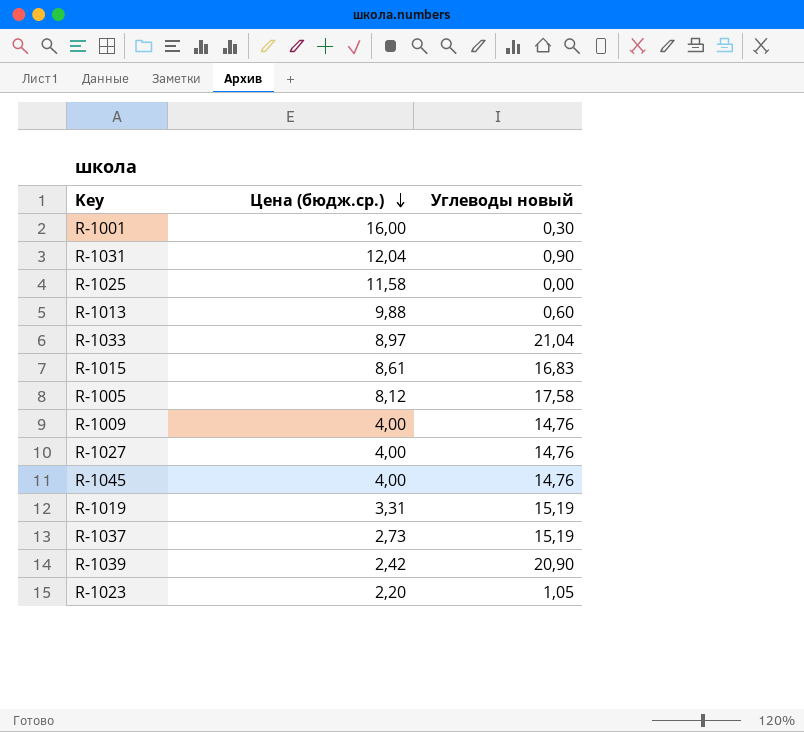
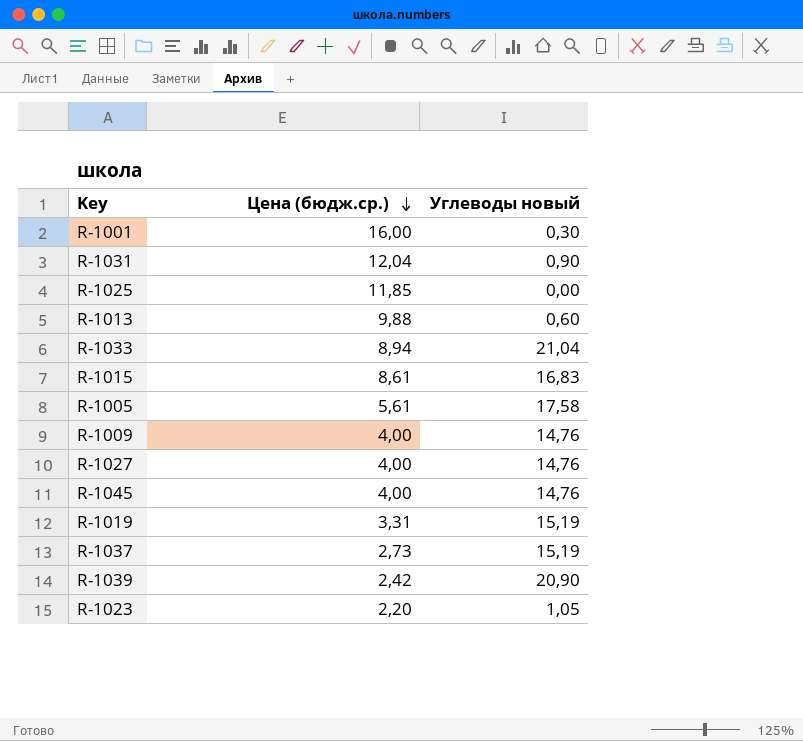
R-1025 | Цена (бюдж.ср.): 11,58 -> 11,85
R-1033 | Цена (бюдж.ср.): 8,97 -> 8,94
R-1005 | Цена (бюдж.ср.): 8,12 -> 5,61

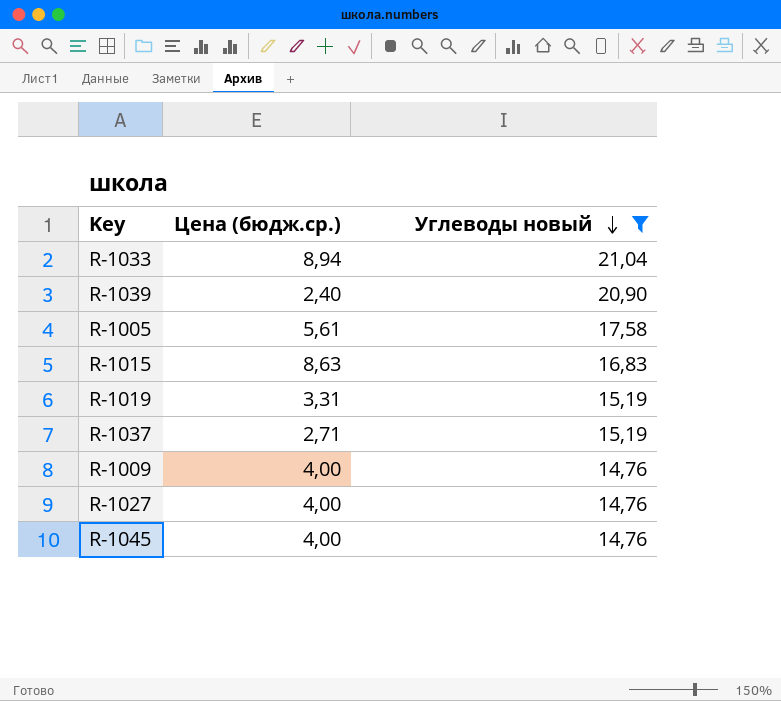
filter: none -> Углеводы новый >= 14,76
row order: Цена (бюдж.ср.) descending -> Углеводы новый descending
R-1039 | Цена (бюдж.ср.): 2,42 -> 2,40
R-1015 | Цена (бюдж.ср.): 8,61 -> 8,63
R-1037 | Цена (бюдж.ср.): 2,73 -> 2,71

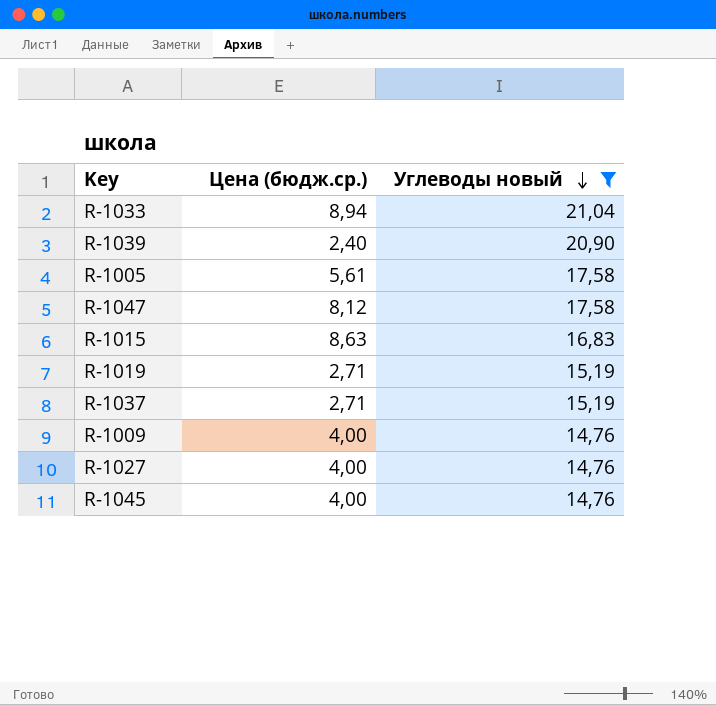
row R-1047: none -> 8,12 | 17,58
R-1019 | Цена (бюдж.ср.): 3,31 -> 2,71

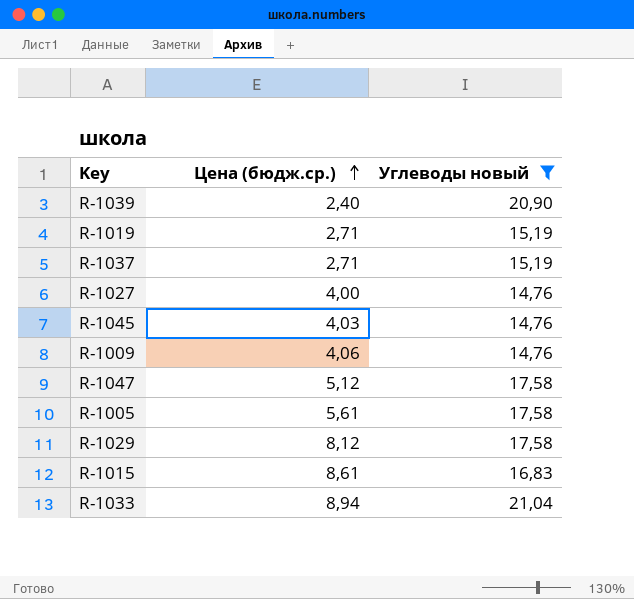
row order: Углеводы новый descending -> Цена (бюдж.ср.) ascending
R-1045 | Цена (бюдж.ср.): 4,00 -> 4,03
R-1009 | Цена (бюдж.ср.): 4,00 -> 4,06
R-1047 | Цена (бюдж.ср.): 8,12 -> 5,12
row R-1029: none -> 8,12 | 17,58
R-1015 | Цена (бюдж.ср.): 8,63 -> 8,61

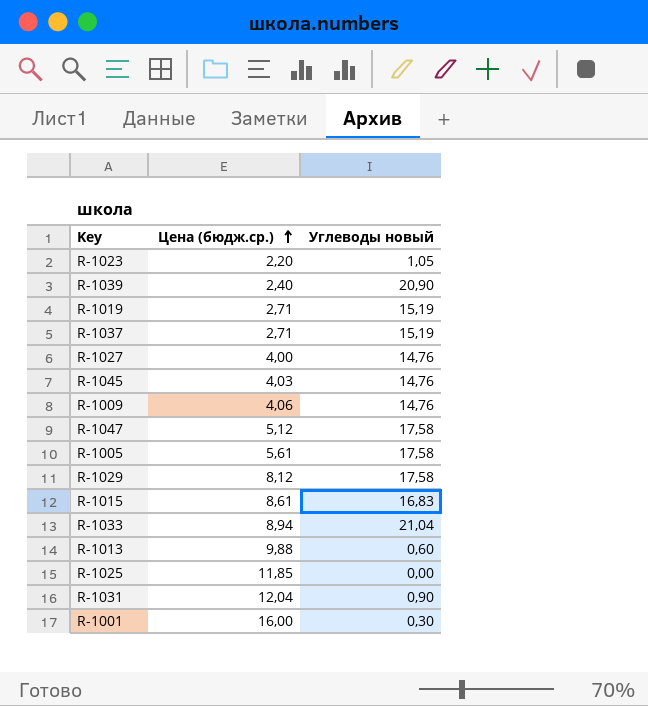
filter: Углеводы новый >= 14,76 -> none

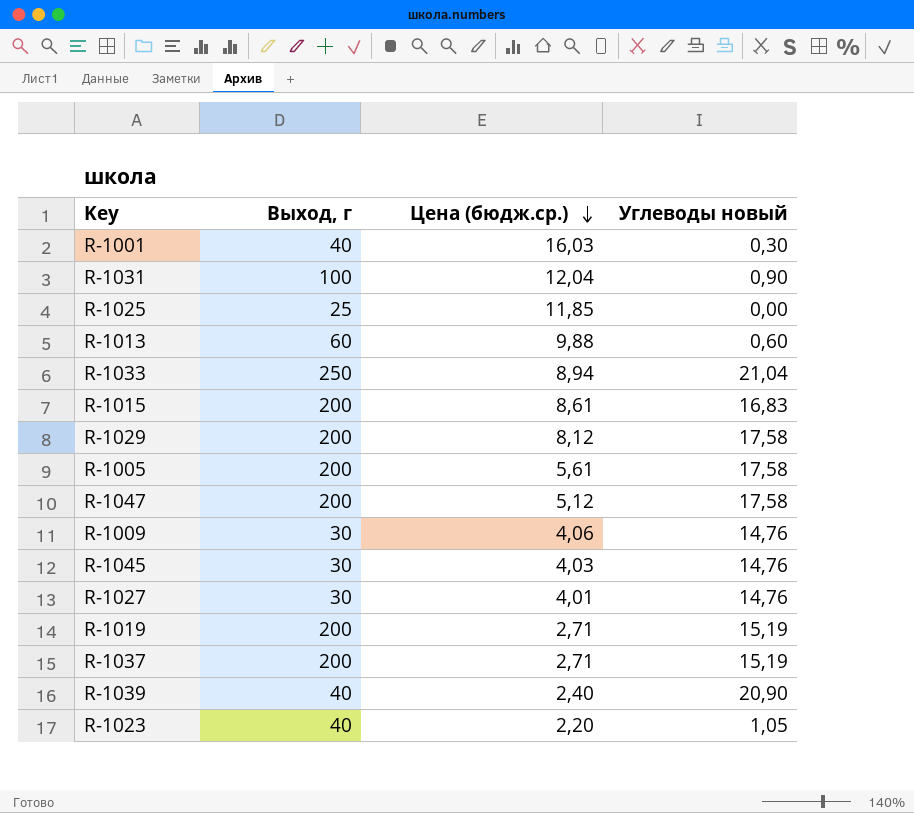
row order: Цена (бюдж.ср.) ascending -> Цена (бюдж.ср.) descending
column Выход, г | position: none -> 2
R-1001 | Цена (бюдж.ср.): 16,00 -> 16,03
R-1027 | Цена (бюдж.ср.): 4,00 -> 4,01

